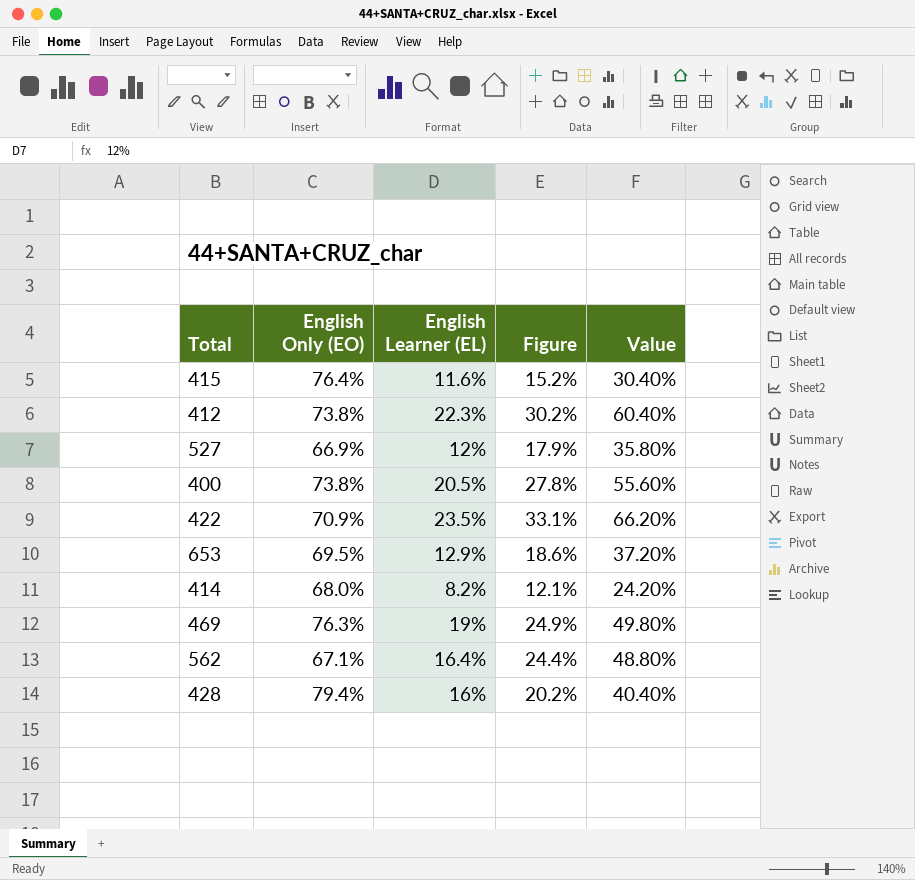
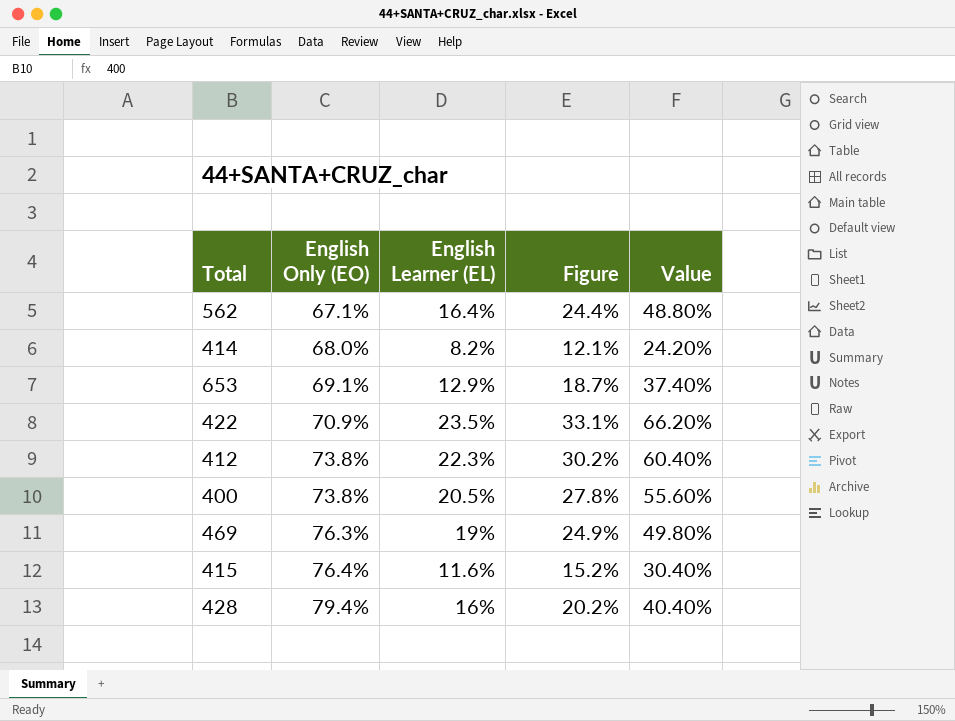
row order: none -> English Only (EO) ascending
row 527: 66.9% | 12% | 17.9% | 35.80% -> none
653 | English Only (EO): 69.5% -> 69.1%
653 | Figure: 18.6% -> 18.7%
653 | Value: 37.20% -> 37.40%

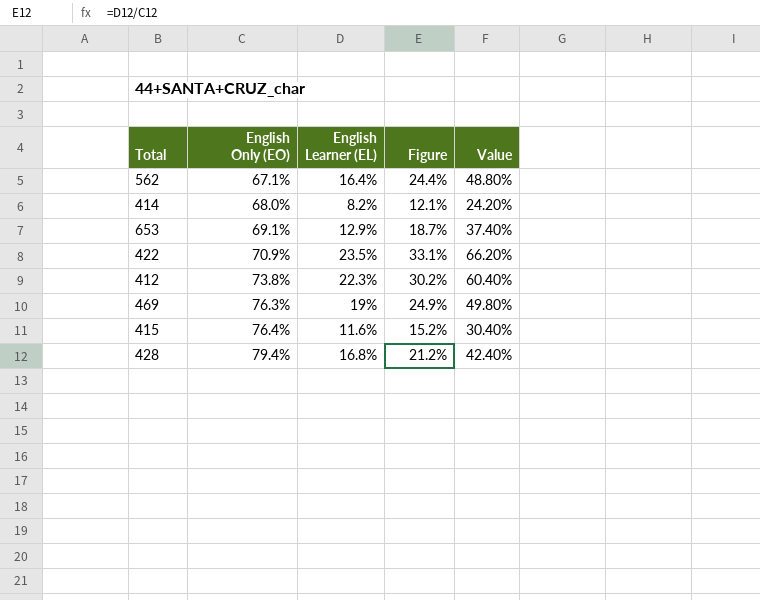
row 400: 73.8% | 20.5% | 27.8% | 55.60% -> none
428 | English Learner (EL): 16% -> 16.8%
428 | Figure: 20.2% -> 21.2%
428 | Value: 40.40% -> 42.40%

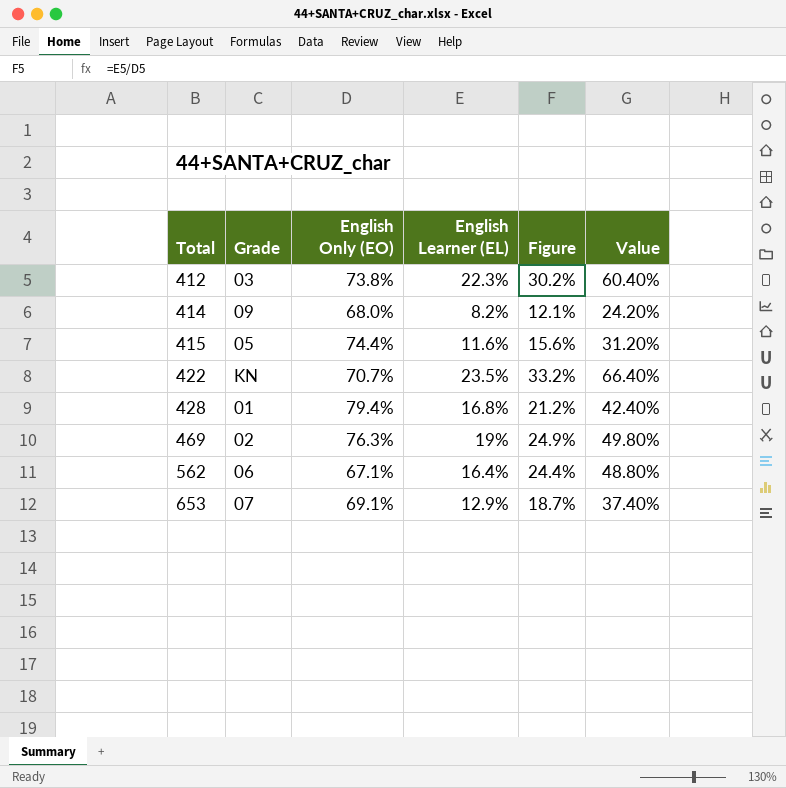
row order: English Only (EO) ascending -> Total ascending
column Grade | position: none -> 2
415 | English Only (EO): 76.4% -> 74.4%
415 | Figure: 15.2% -> 15.6%
415 | Value: 30.40% -> 31.20%
422 | English Only (EO): 70.9% -> 70.7%
422 | Figure: 33.1% -> 33.2%
422 | Value: 66.20% -> 66.40%

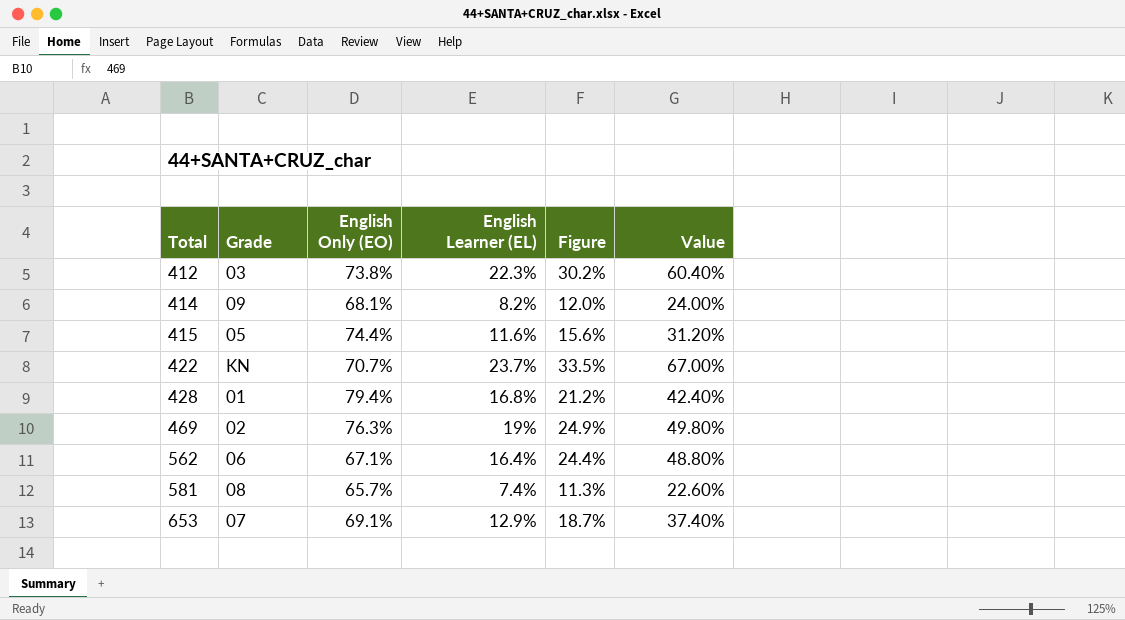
414 | English Only (EO): 68.0% -> 68.1%
414 | Figure: 12.1% -> 12.0%
414 | Value: 24.20% -> 24.00%
422 | English Learner (EL): 23.5% -> 23.7%
422 | Figure: 33.2% -> 33.5%
422 | Value: 66.40% -> 67.00%
row 581: none -> 08 | 65.7% | 7.4% | 11.3% | 22.60%

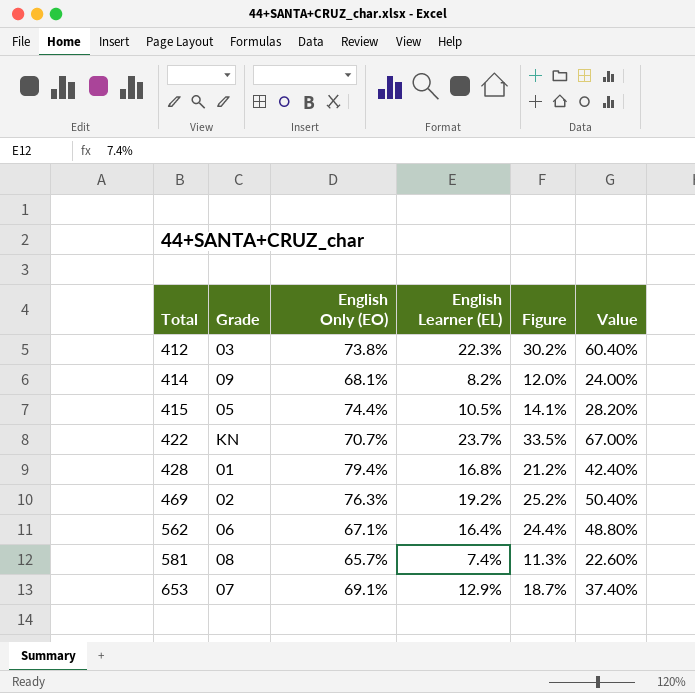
415 | English Learner (EL): 11.6% -> 10.5%
415 | Figure: 15.6% -> 14.1%
415 | Value: 31.20% -> 28.20%
469 | English Learner (EL): 19% -> 19.2%
469 | Figure: 24.9% -> 25.2%
469 | Value: 49.80% -> 50.40%

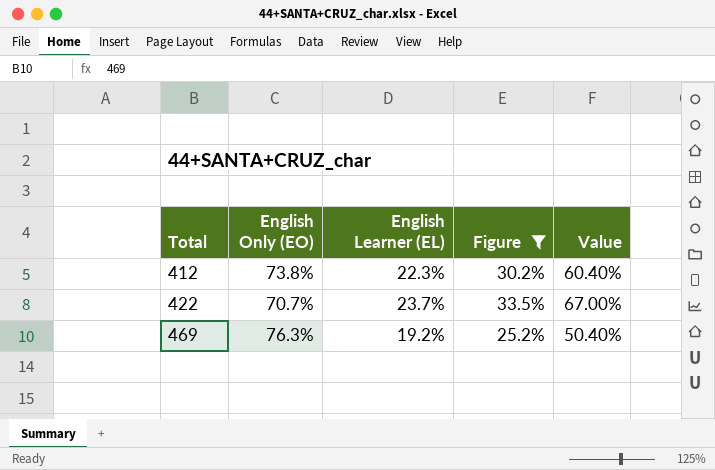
filter: none -> Figure >= 25.2%
column Grade | position: 2 -> none

